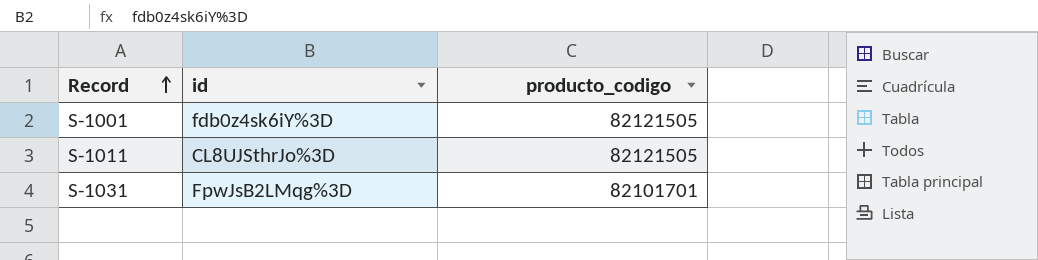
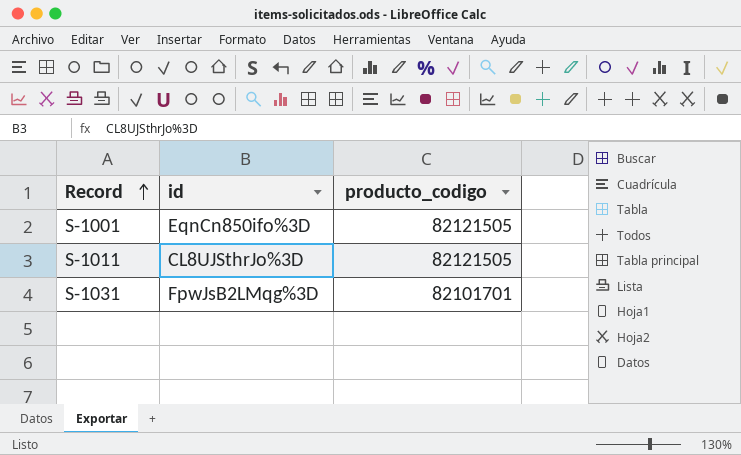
S-1001 | id: fdb0z4sk6iY%3D -> EqnCn850ifo%3D

